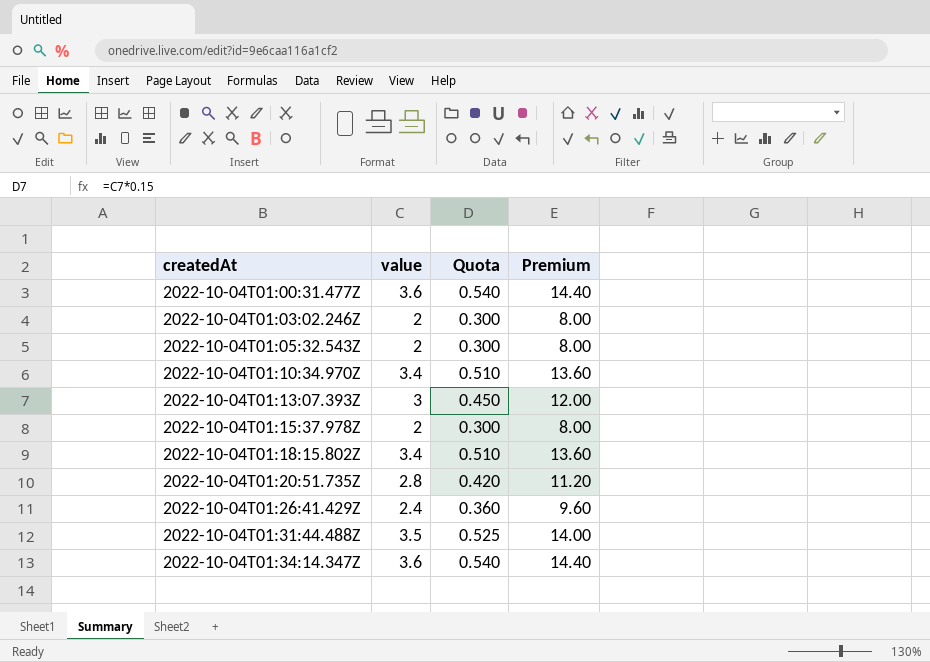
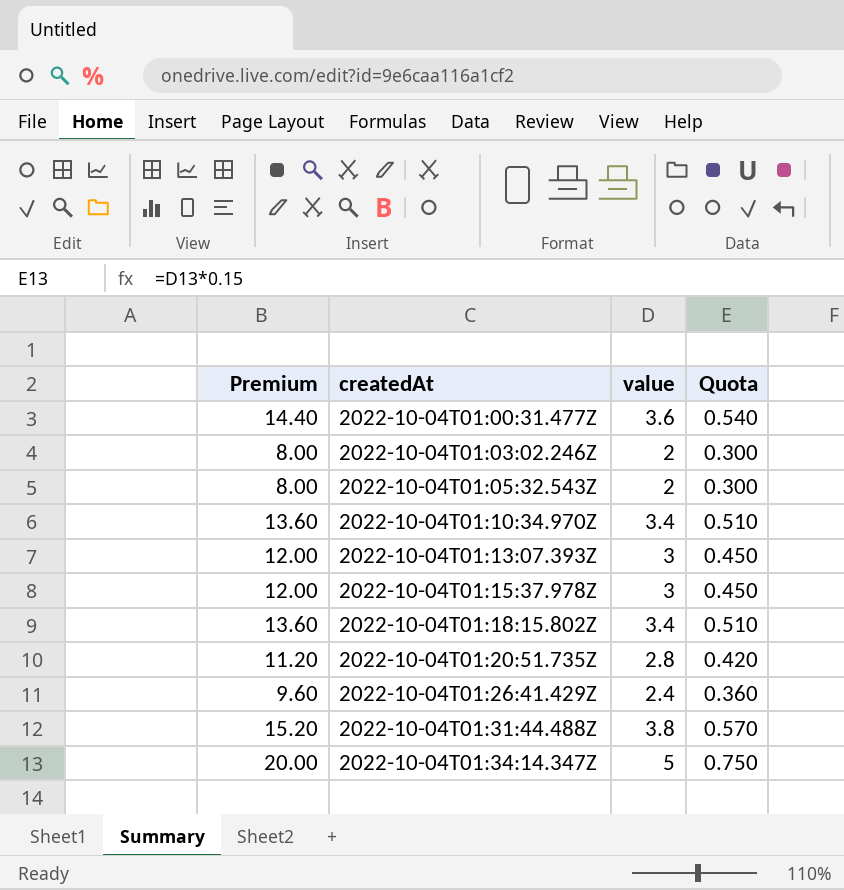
column Premium | position: 4 -> 1
2022-10-04T01:15:37.978Z | Premium: 8.00 -> 12.00
2022-10-04T01:15:37.978Z | value: 2 -> 3
2022-10-04T01:15:37.978Z | Quota: 0.300 -> 0.450
2022-10-04T01:31:44.488Z | Premium: 14.00 -> 15.20
2022-10-04T01:31:44.488Z | value: 3.5 -> 3.8
2022-10-04T01:31:44.488Z | Quota: 0.525 -> 0.570
2022-10-04T01:34:14.347Z | Premium: 14.40 -> 20.00
2022-10-04T01:34:14.347Z | value: 3.6 -> 5
2022-10-04T01:34:14.347Z | Quota: 0.540 -> 0.750

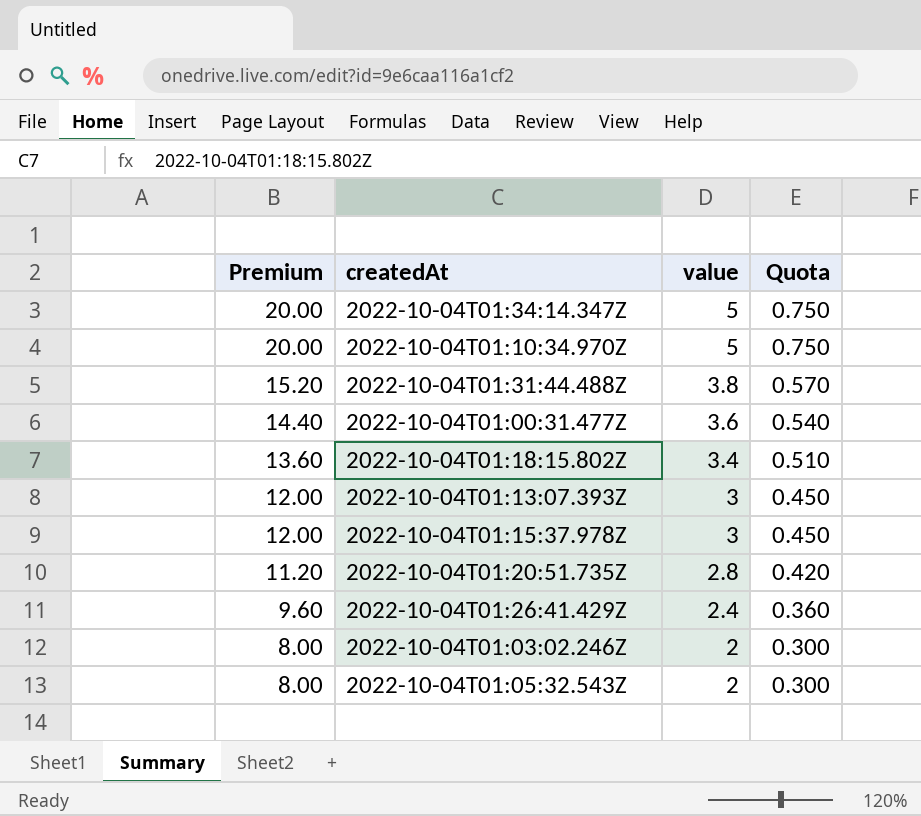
row order: createdAt ascending -> Premium descending
2022-10-04T01:10:34.970Z | Premium: 13.60 -> 20.00
2022-10-04T01:10:34.970Z | value: 3.4 -> 5
2022-10-04T01:10:34.970Z | Quota: 0.510 -> 0.750

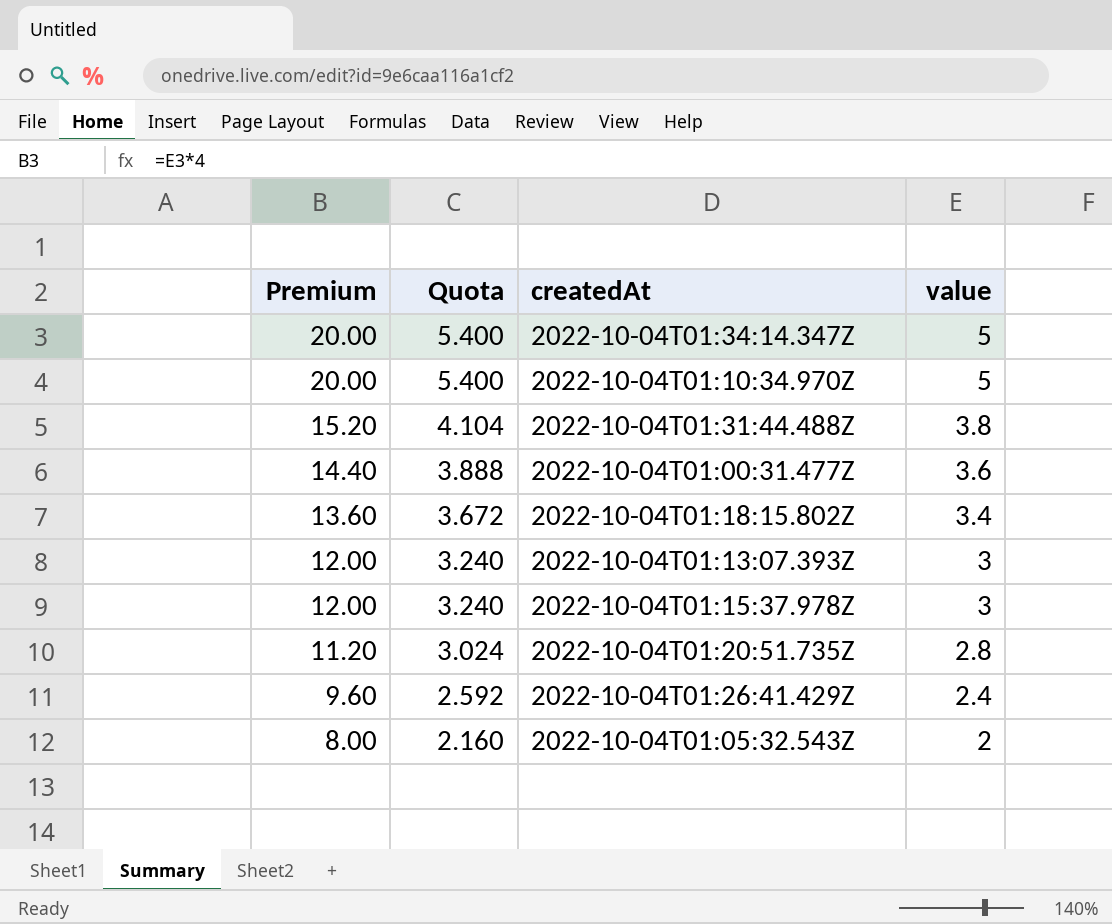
column Quota | formula: [value] * 0.15 -> [value] * 1.08
column Quota | position: 4 -> 2
row 2022-10-04T01:03:02.246Z: 8.00 | 2 | 0.300 -> none

